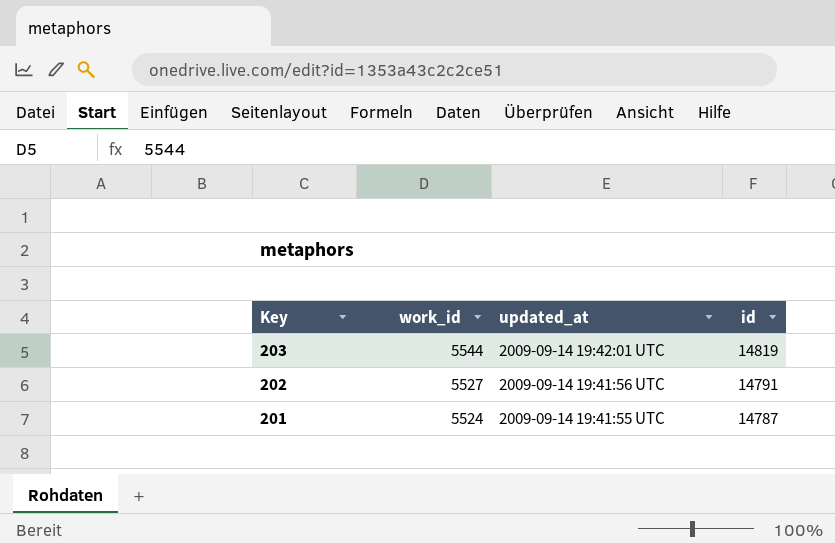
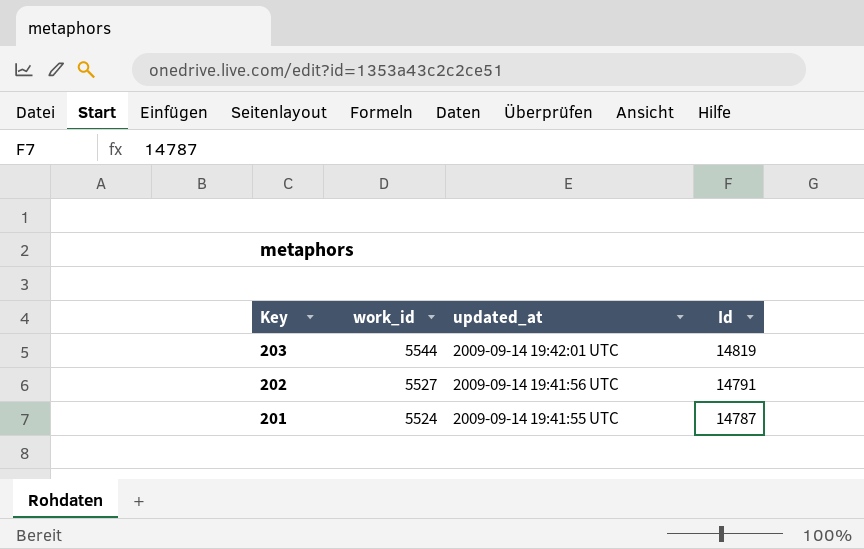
column name: id -> Id

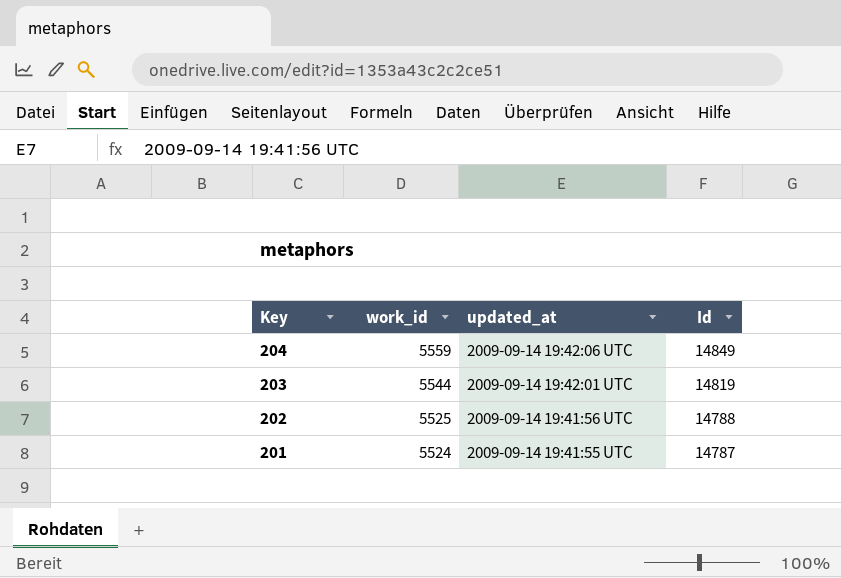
row 204: none -> 5559 | 2009-09-14 19:42:06 UTC | 14849
202 | work_id: 5527 -> 5525
202 | Id: 14791 -> 14788

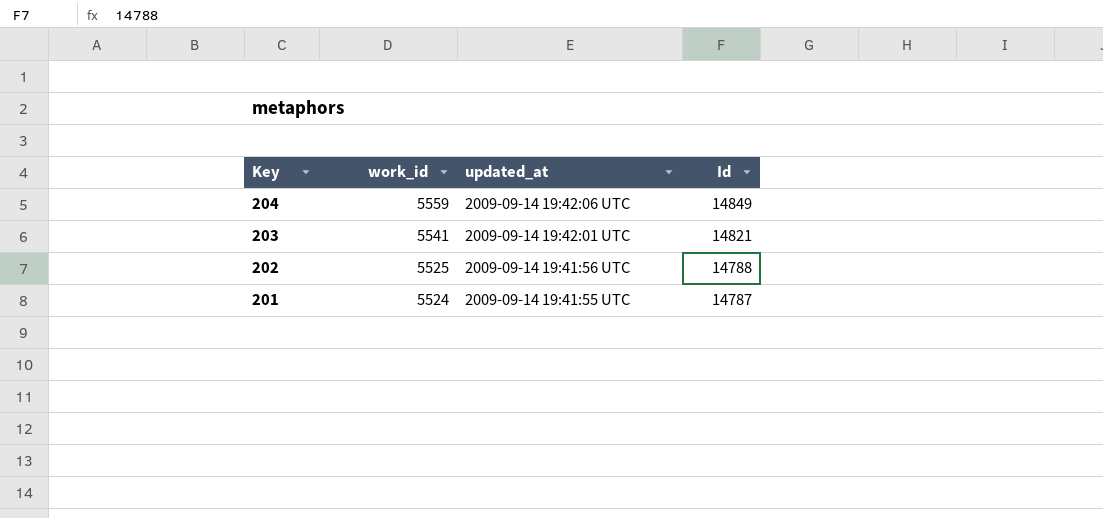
203 | work_id: 5544 -> 5541
203 | Id: 14819 -> 14821

